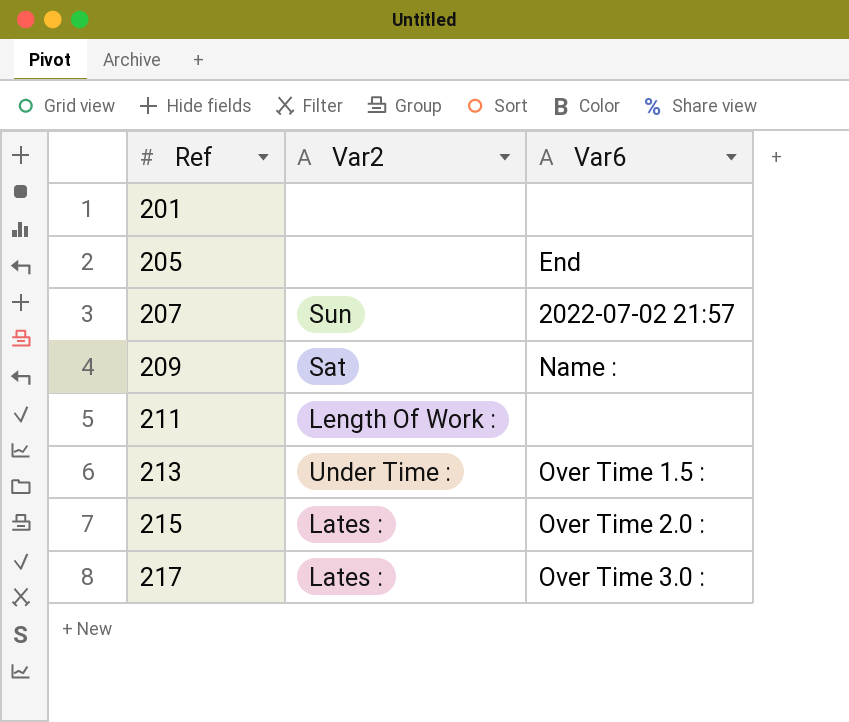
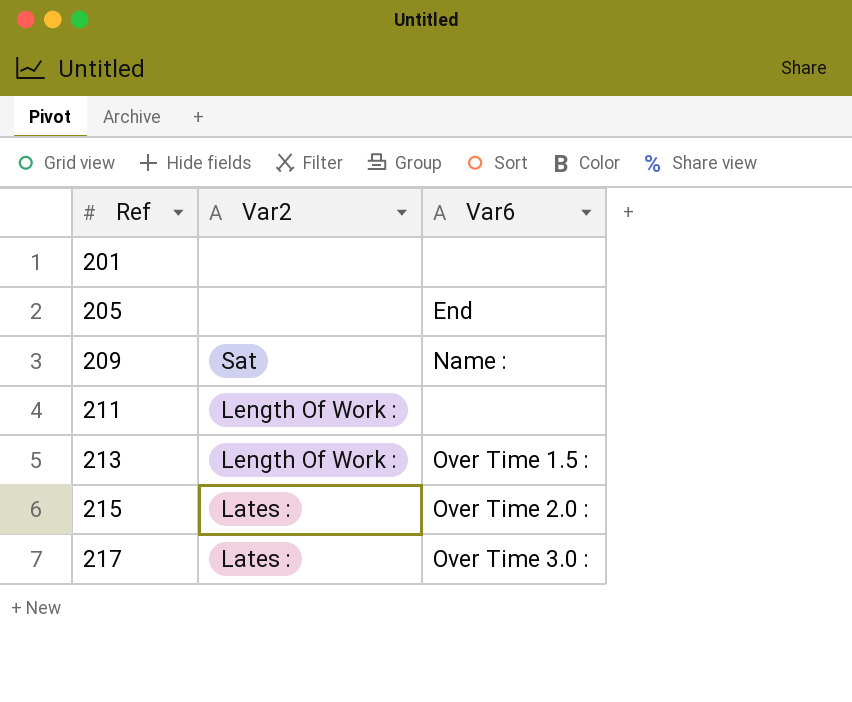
row 207: Sun | 2022-07-02 21:57 -> none
213 | Var2: Under Time : -> Length Of Work :

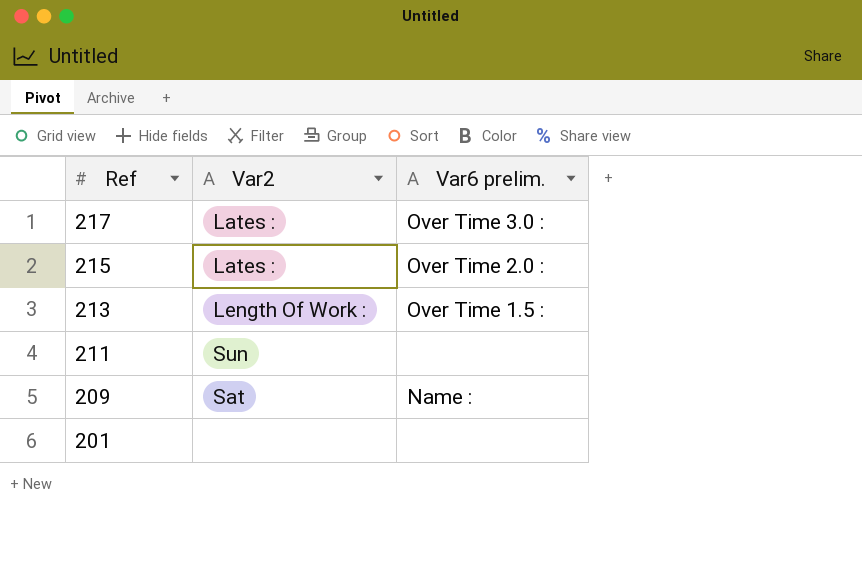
row order: Ref ascending -> Ref descending
column name: Var6 -> Var6 prelim.
row 205: none | End -> none
211 | Var2: Length Of Work : -> Sun

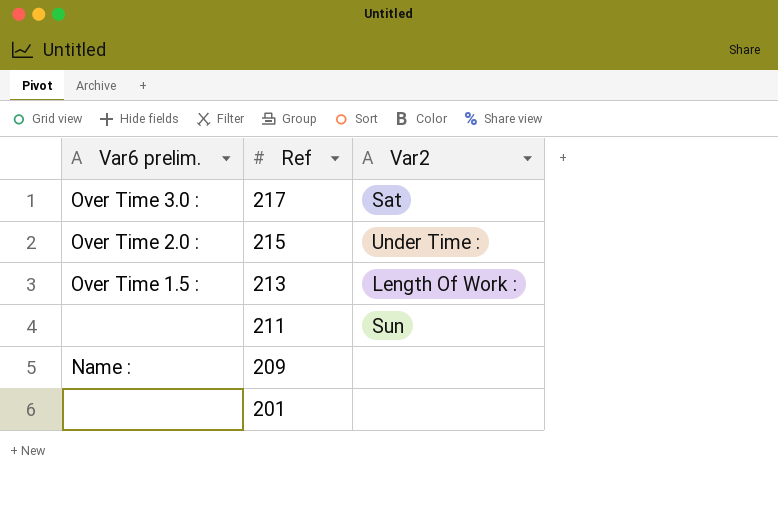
column Var6 prelim. | position: 3 -> 1
217 | Var2: Lates : -> Sat
215 | Var2: Lates : -> Under Time :
209 | Var2: Sat -> none

